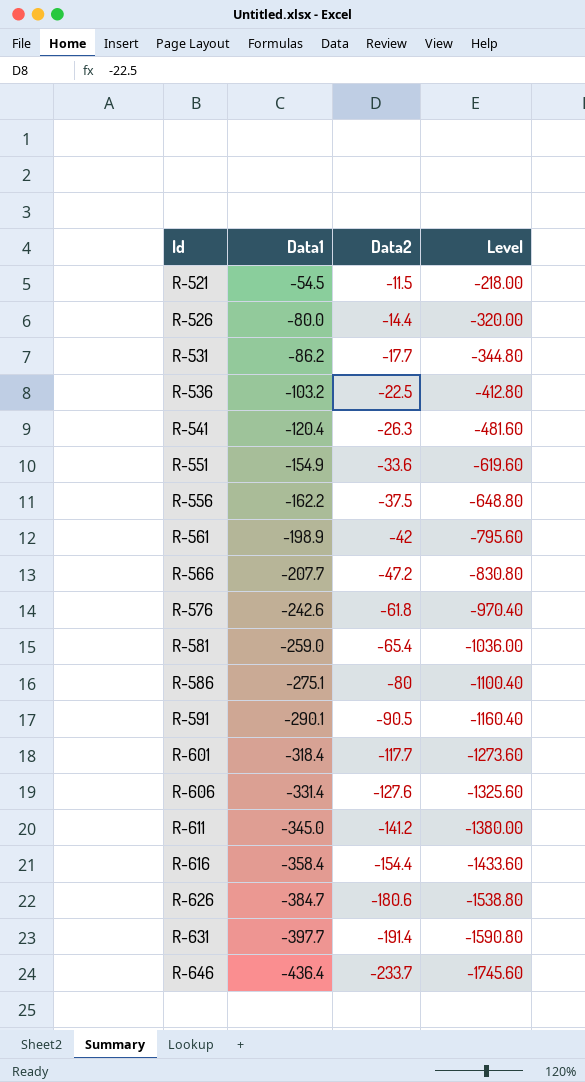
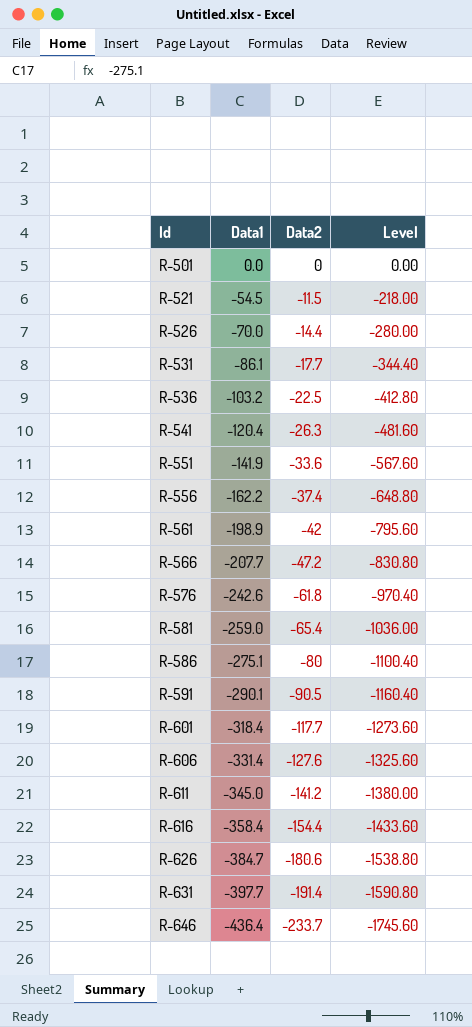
row R-501: none -> 0.0 | 0 | 0.00
R-526 | Data1: -80.0 -> -70.0
R-526 | Level: -320.00 -> -280.00
R-531 | Data1: -86.2 -> -86.1
R-531 | Level: -344.80 -> -344.40
R-551 | Data1: -154.9 -> -141.9
R-551 | Level: -619.60 -> -567.60
R-556 | Data2: -37.5 -> -37.4

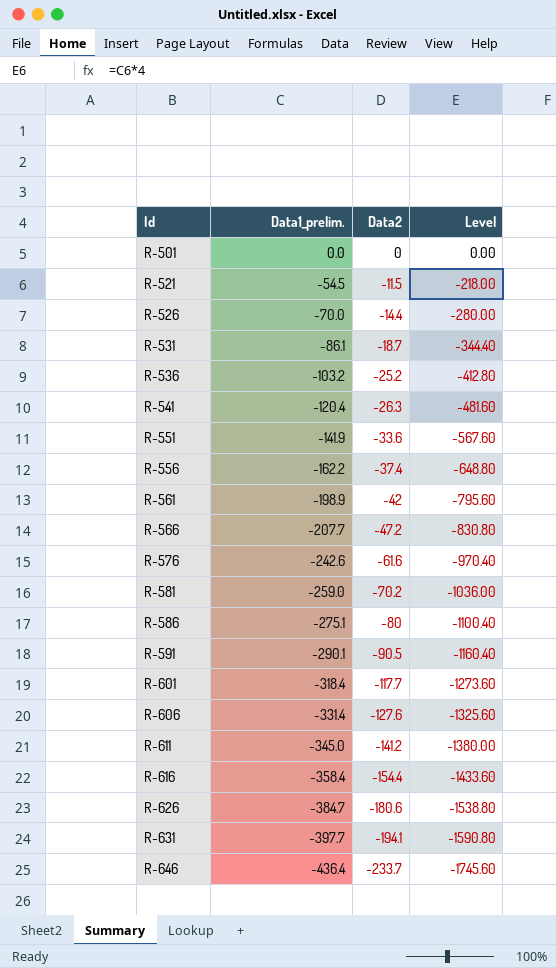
column name: Data1 -> Data1_prelim.
R-531 | Data2: -17.7 -> -18.7
R-536 | Data2: -22.5 -> -25.2
R-576 | Data2: -61.8 -> -61.6
R-581 | Data2: -65.4 -> -70.2
R-631 | Data2: -191.4 -> -194.1

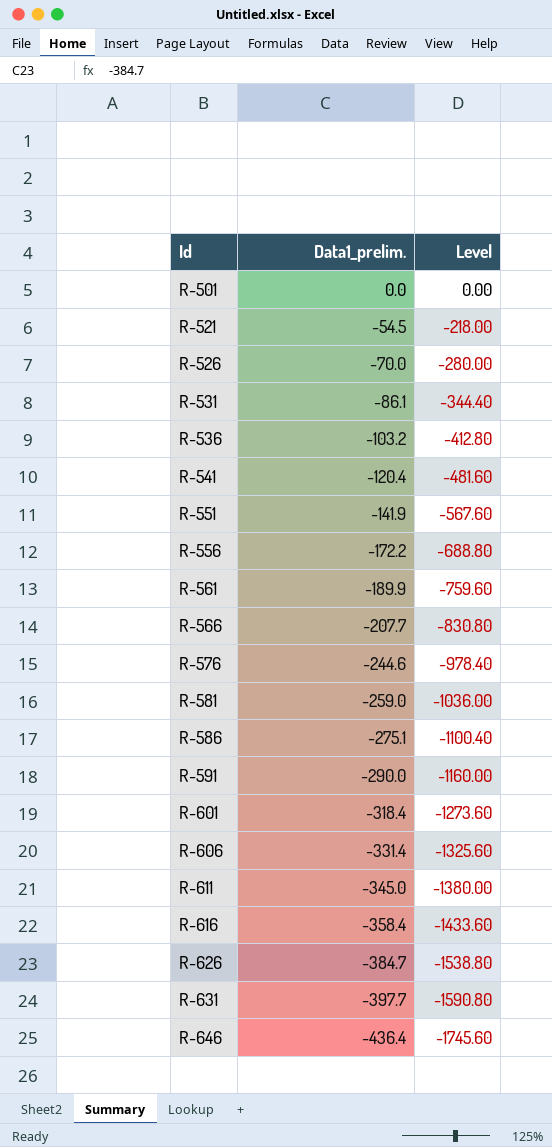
column Data2 | position: 3 -> none
R-556 | Data1_prelim.: -162.2 -> -172.2
R-556 | Level: -648.80 -> -688.80
R-561 | Data1_prelim.: -198.9 -> -189.9
R-561 | Level: -795.60 -> -759.60
R-576 | Data1_prelim.: -242.6 -> -244.6
R-576 | Level: -970.40 -> -978.40
R-591 | Data1_prelim.: -290.1 -> -290.0
R-591 | Level: -1160.40 -> -1160.00

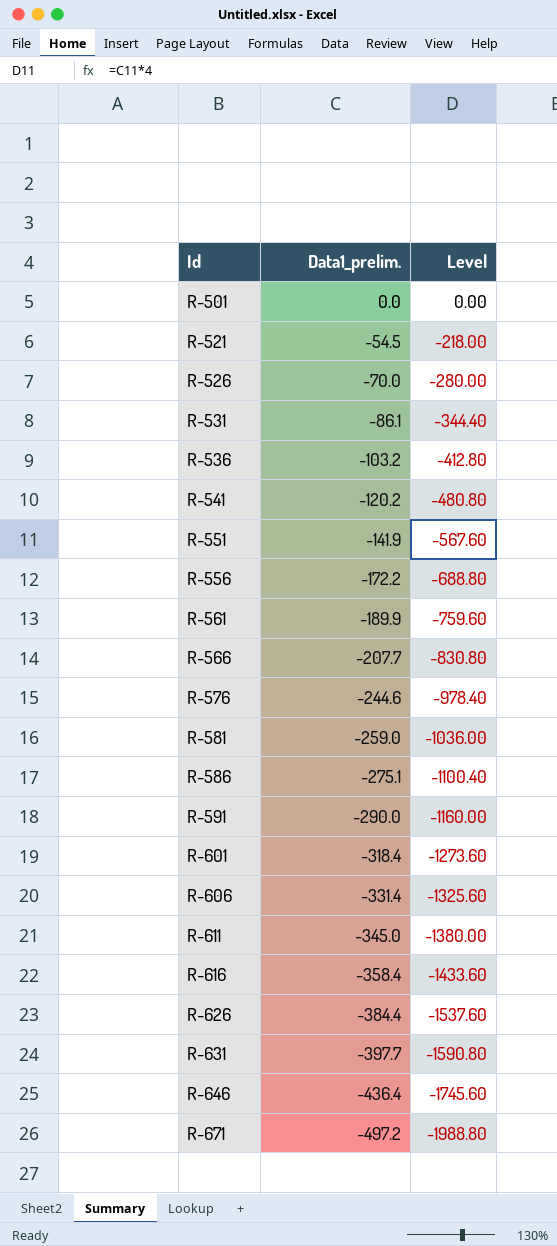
R-541 | Data1_prelim.: -120.4 -> -120.2
R-541 | Level: -481.60 -> -480.80
R-626 | Data1_prelim.: -384.7 -> -384.4
R-626 | Level: -1538.80 -> -1537.60
row R-671: none -> -497.2 | -1988.80

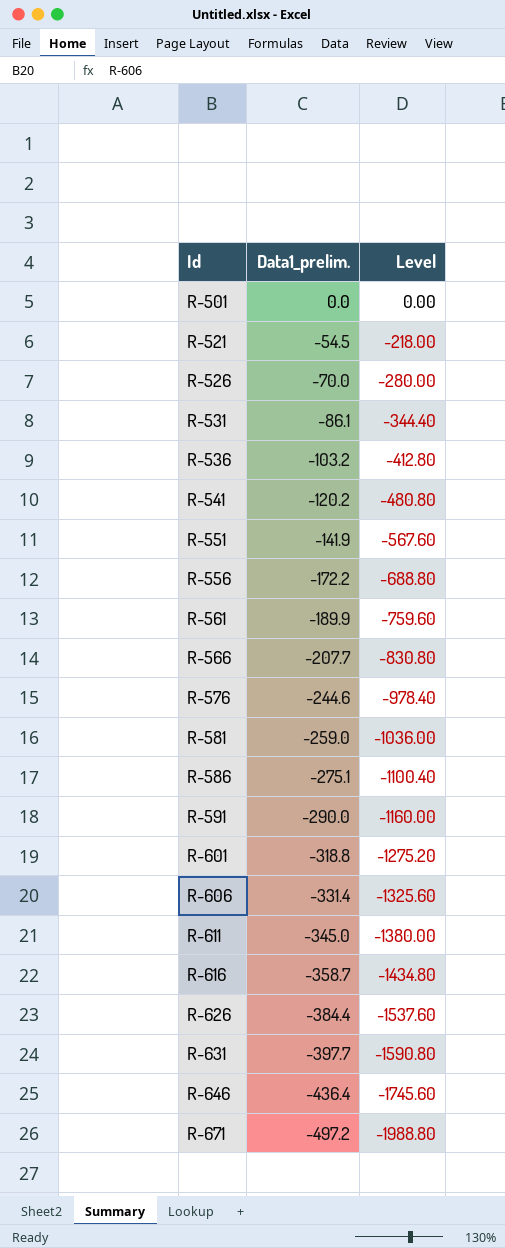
R-601 | Data1_prelim.: -318.4 -> -318.8
R-601 | Level: -1273.60 -> -1275.20
R-616 | Data1_prelim.: -358.4 -> -358.7
R-616 | Level: -1433.60 -> -1434.80

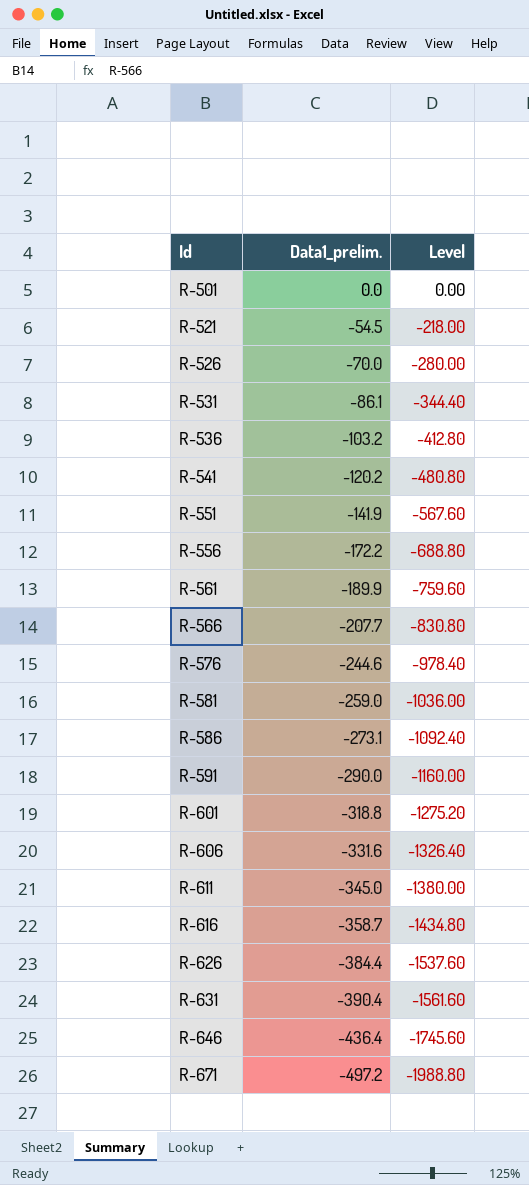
R-586 | Data1_prelim.: -275.1 -> -273.1
R-586 | Level: -1100.40 -> -1092.40
R-606 | Data1_prelim.: -331.4 -> -331.6
R-606 | Level: -1325.60 -> -1326.40
R-631 | Data1_prelim.: -397.7 -> -390.4
R-631 | Level: -1590.80 -> -1561.60

